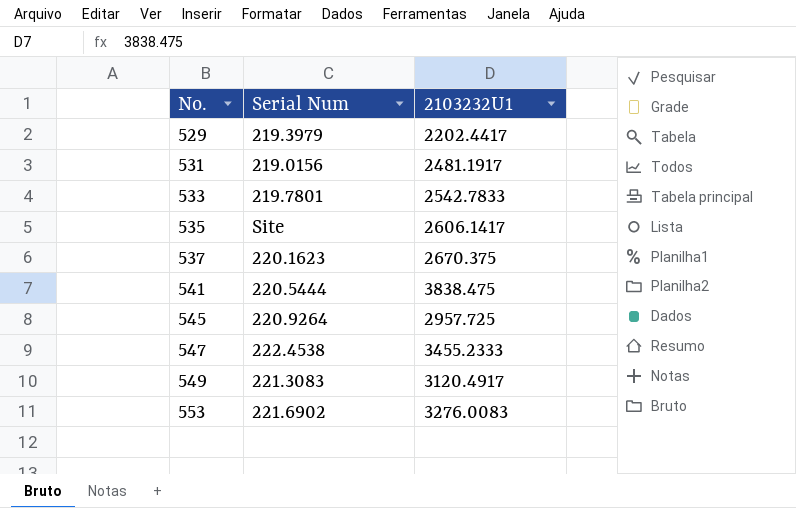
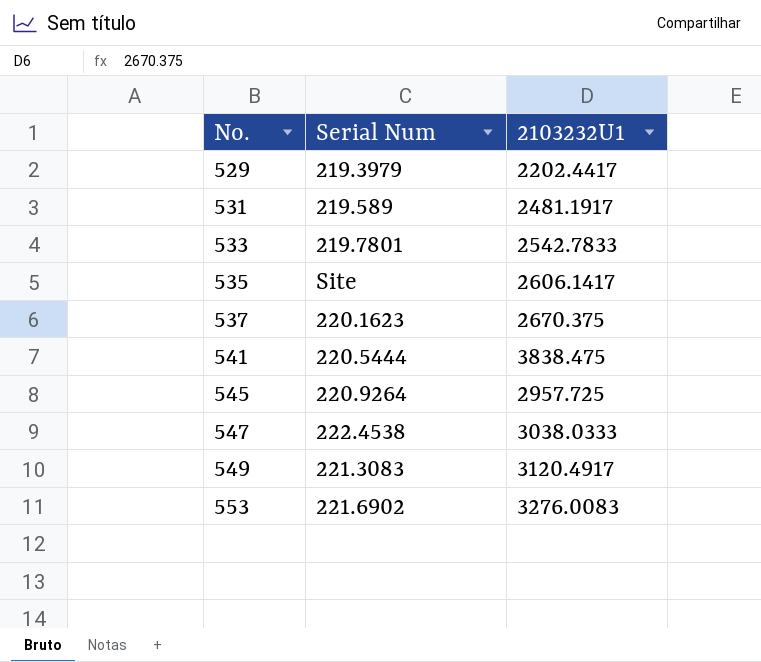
531 | Serial Num: 219.0156 -> 219.589
547 | 2103232U1: 3455.2333 -> 3038.0333

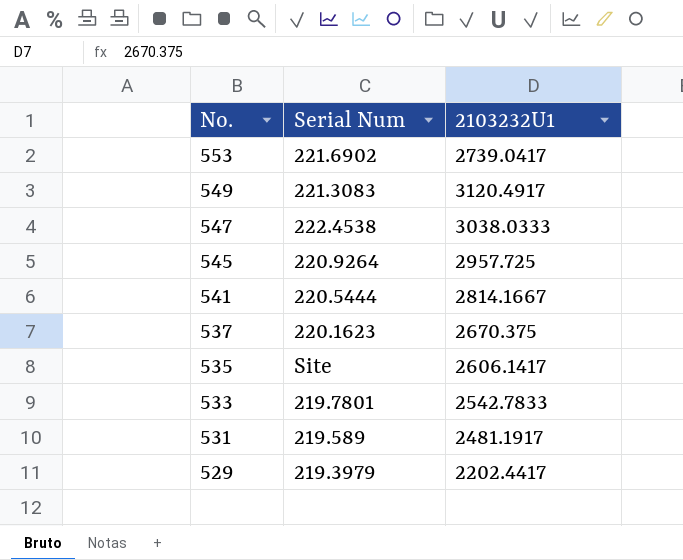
row order: No. ascending -> No. descending
553 | 2103232U1: 3276.0083 -> 2739.0417
541 | 2103232U1: 3838.475 -> 2814.1667

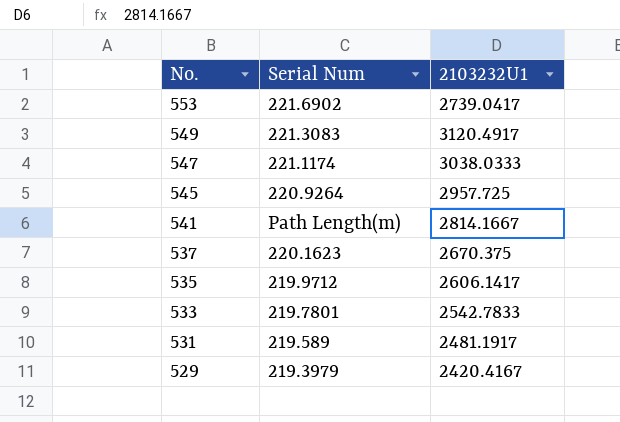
547 | Serial Num: 222.4538 -> 221.1174
541 | Serial Num: 220.5444 -> Path Length(m)
535 | Serial Num: Site -> 219.9712
529 | 2103232U1: 2202.4417 -> 2420.4167

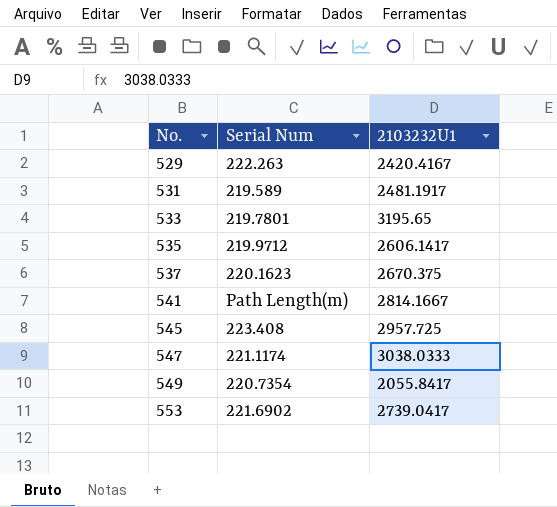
row order: No. descending -> No. ascending
529 | Serial Num: 219.3979 -> 222.263
533 | 2103232U1: 2542.7833 -> 3195.65
545 | Serial Num: 220.9264 -> 223.408
549 | Serial Num: 221.3083 -> 220.7354
549 | 2103232U1: 3120.4917 -> 2055.8417

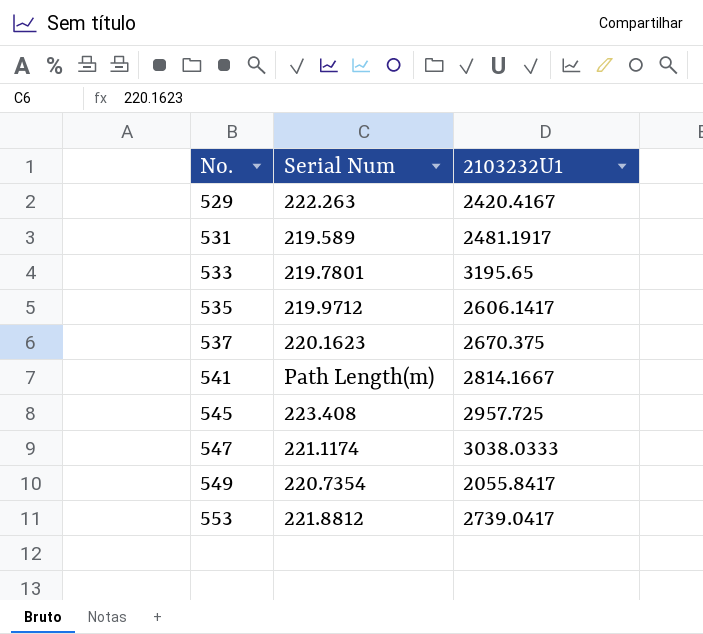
553 | Serial Num: 221.6902 -> 221.8812

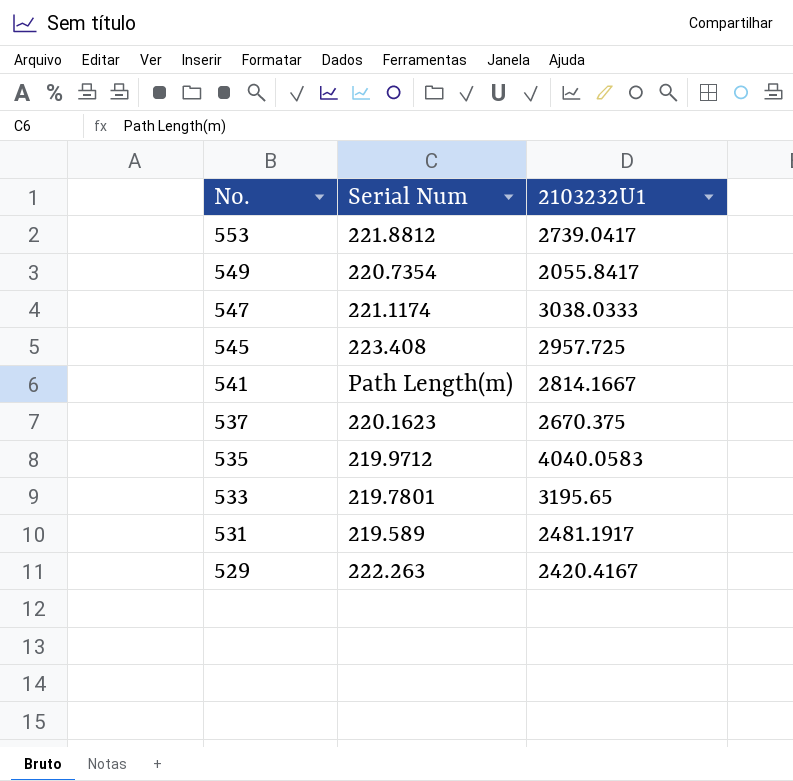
row order: No. ascending -> No. descending
535 | 2103232U1: 2606.1417 -> 4040.0583

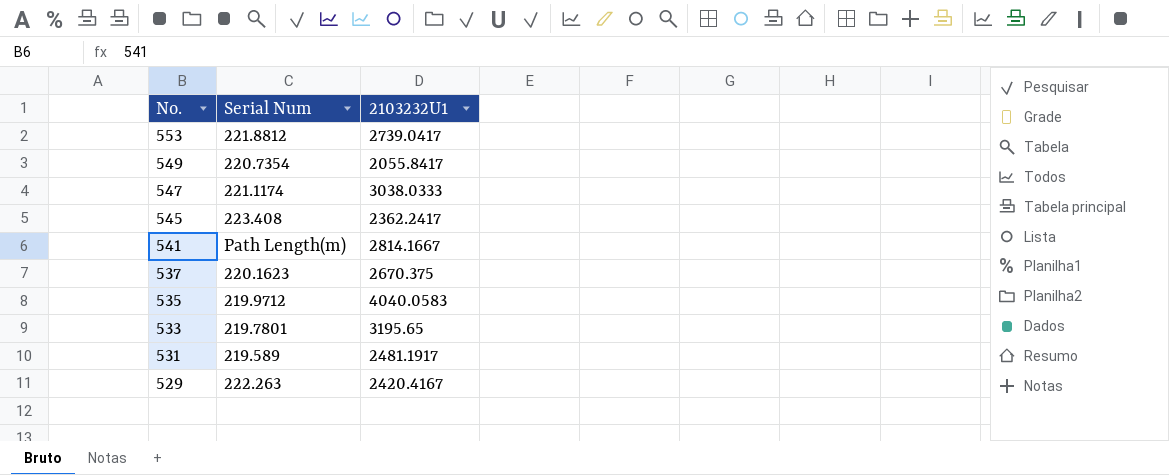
545 | 2103232U1: 2957.725 -> 2362.2417

